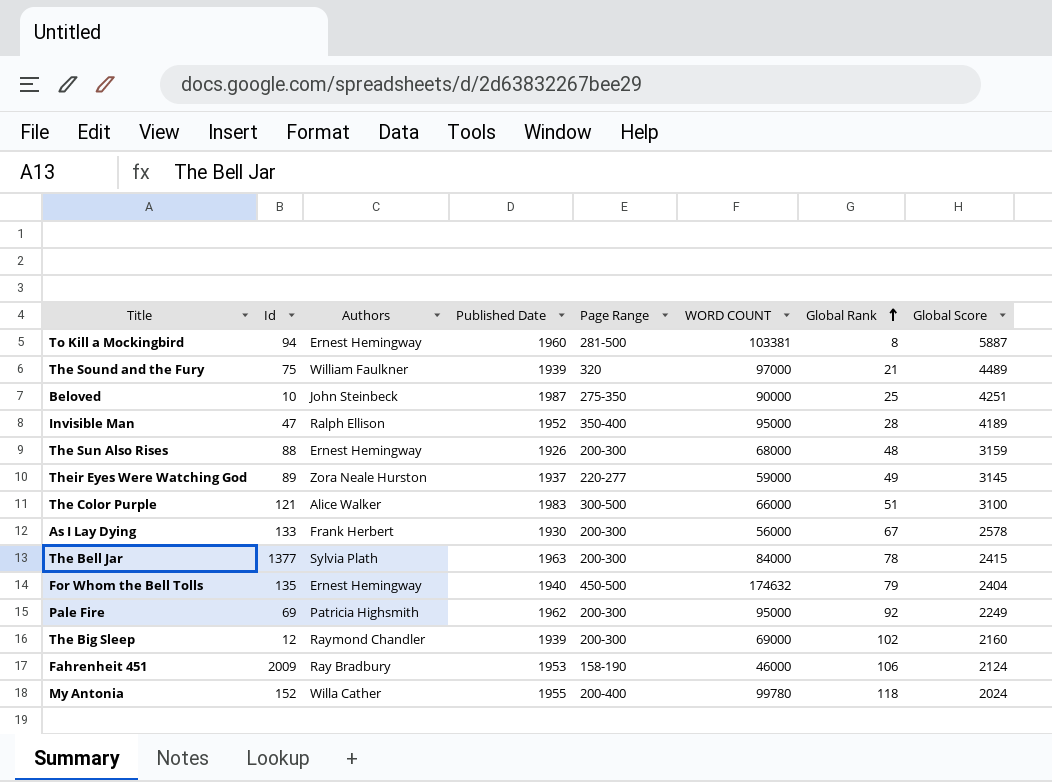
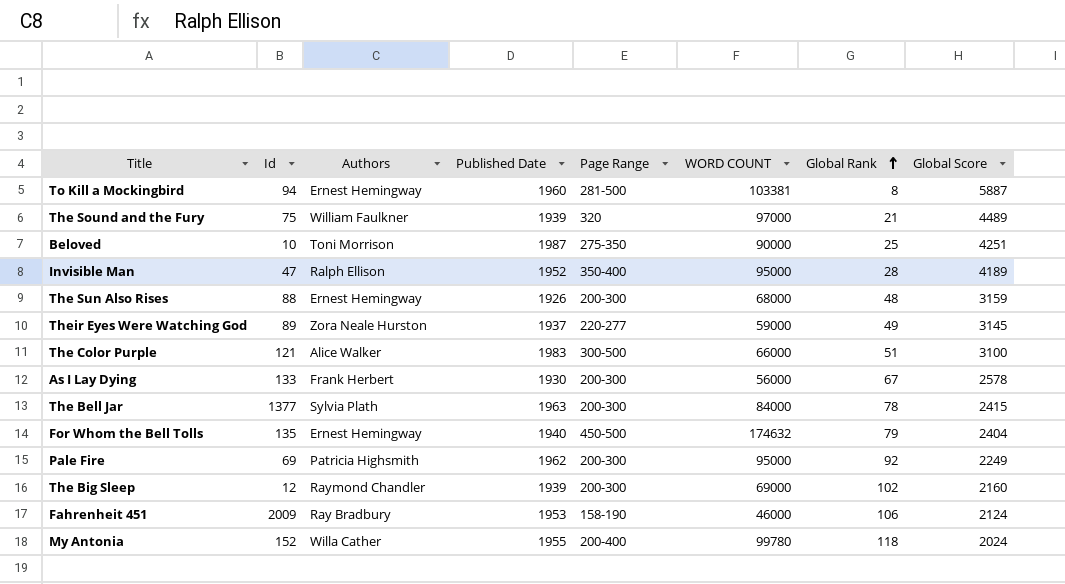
Beloved | Authors: John Steinbeck -> Toni Morrison

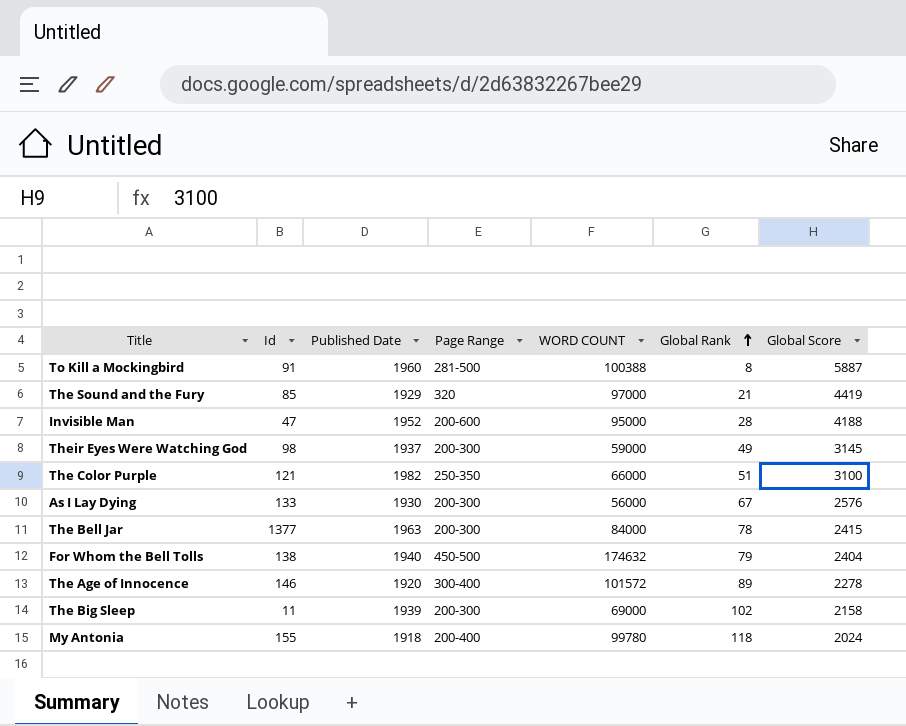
column Authors | position: 3 -> none
row Beloved: 10 | Toni Morrison | 1987 | 275-350 | 90000 | 25 | 4251 -> none
row The Sun Also Rises: 88 | Ernest Hemingway | 1926 | 200-300 | 68000 | 48 | 3159 -> none
row Pale Fire: 69 | Patricia Highsmith | 1962 | 200-300 | 95000 | 92 | 2249 -> none
row Fahrenheit 451: 2009 | Ray Bradbury | 1953 | 158-190 | 46000 | 106 | 2124 -> none
To Kill a Mockingbird | Id: 94 -> 91
To Kill a Mockingbird | WORD COUNT: 103381 -> 100388
The Sound and the Fury | Id: 75 -> 85
The Sound and the Fury | Published Date: 1939 -> 1929
The Sound and the Fury | Global Score: 4489 -> 4419
Invisible Man | Page Range: 350-400 -> 200-600
Invisible Man | Global Score: 4189 -> 4188
Their Eyes Were Watching God | Id: 89 -> 98
Their Eyes Were Watching God | Page Range: 220-277 -> 200-300
The Color Purple | Published Date: 1983 -> 1982
The Color Purple | Page Range: 300-500 -> 250-350
As I Lay Dying | Global Score: 2578 -> 2576
For Whom the Bell Tolls | Id: 135 -> 138
row The Age of Innocence: none -> 146 | 1920 | 300-400 | 101572 | 89 | 2278
The Big Sleep | Id: 12 -> 11
The Big Sleep | Global Score: 2160 -> 2158
My Antonia | Id: 152 -> 155
My Antonia | Published Date: 1955 -> 1918

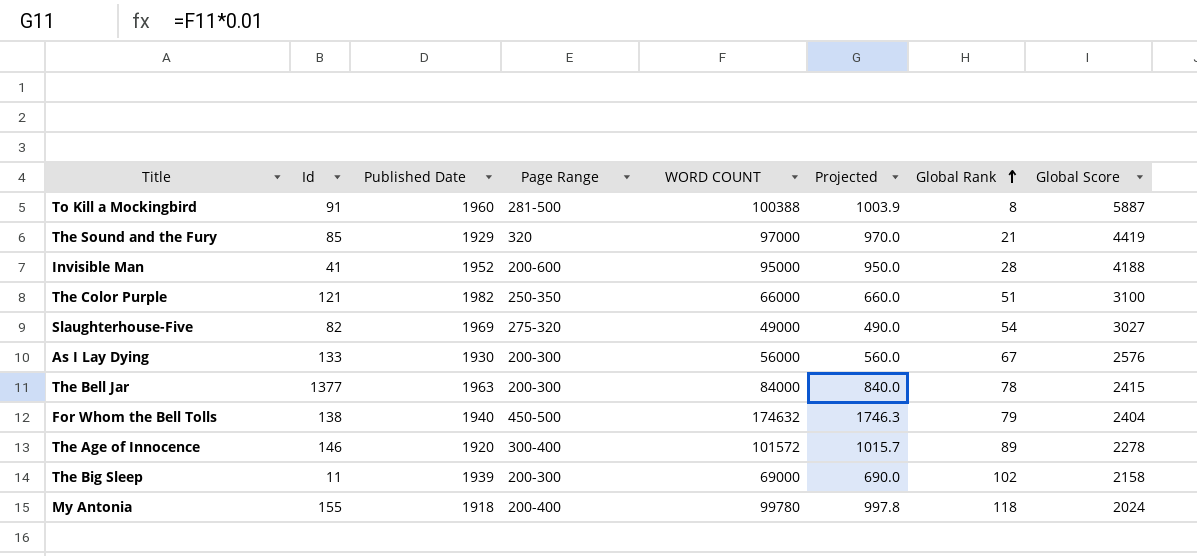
column Projected | formula: none -> [WORD COUNT] * 0.01
row Their Eyes Were Watching God: 98 | 1937 | 200-300 | 59000 | 49 | 3145 -> none
Invisible Man | Id: 47 -> 41
row Slaughterhouse-Five: none -> 82 | 1969 | 275-320 | 49000 | 490.0 | 54 | 3027

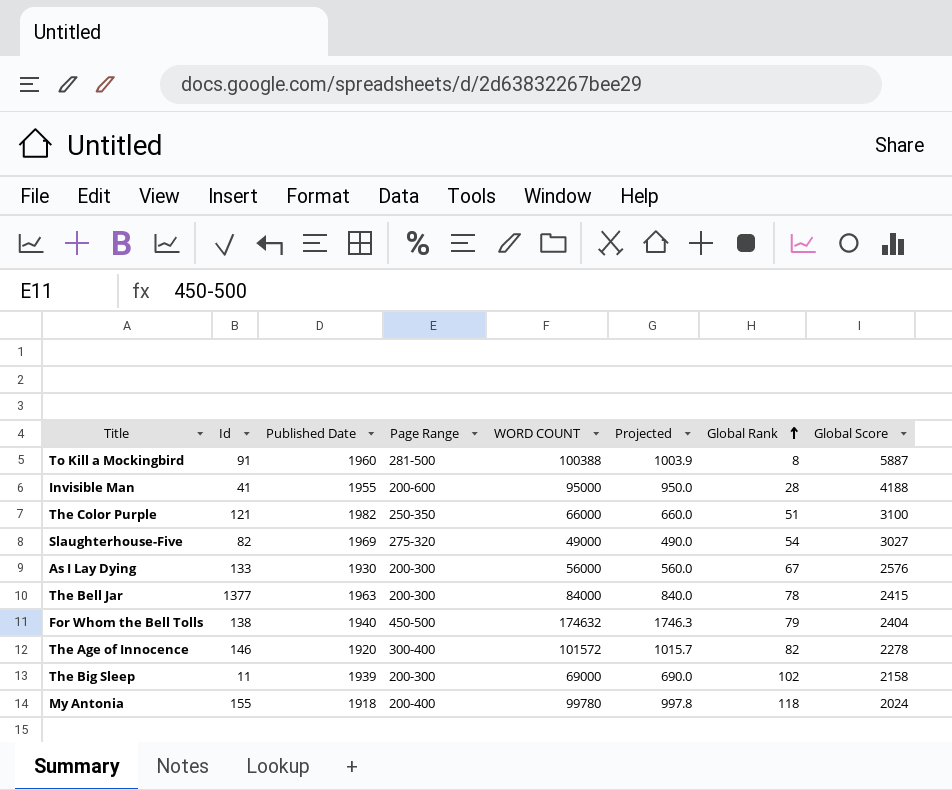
row The Sound and the Fury: 85 | 1929 | 320 | 97000 | 970.0 | 21 | 4419 -> none
Invisible Man | Published Date: 1952 -> 1955
The Age of Innocence | Global Rank: 89 -> 82

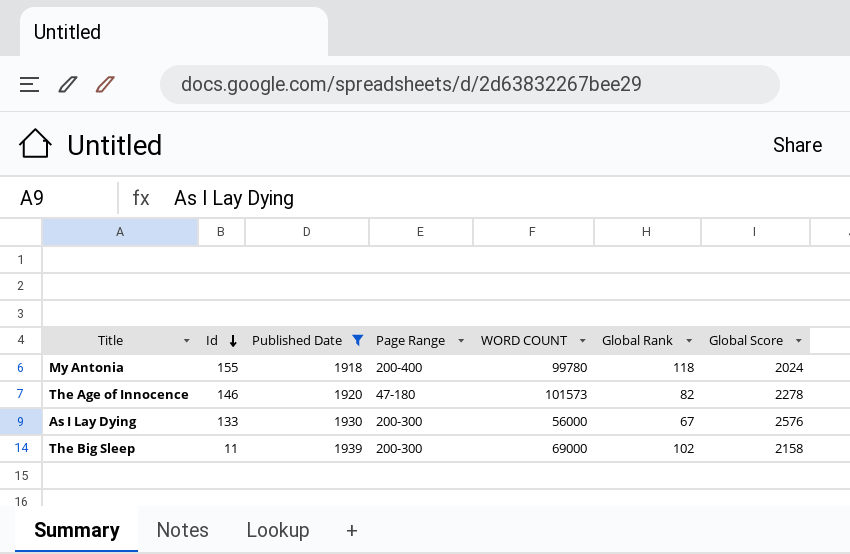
filter: none -> Published Date <= 1939
row order: Global Rank ascending -> Id descending
column Projected | formula: [WORD COUNT] * 0.01 -> none
The Age of Innocence | Page Range: 300-400 -> 47-180
The Age of Innocence | WORD COUNT: 101572 -> 101573

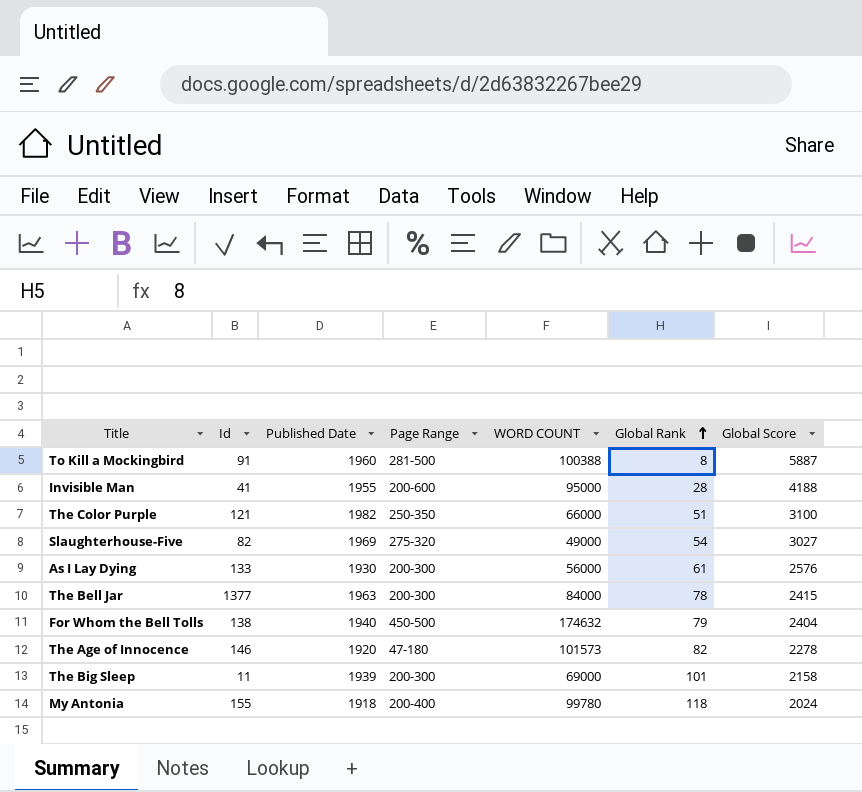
filter: Published Date <= 1939 -> none
row order: Id descending -> Global Rank ascending
As I Lay Dying | Global Rank: 67 -> 61
The Big Sleep | Global Rank: 102 -> 101

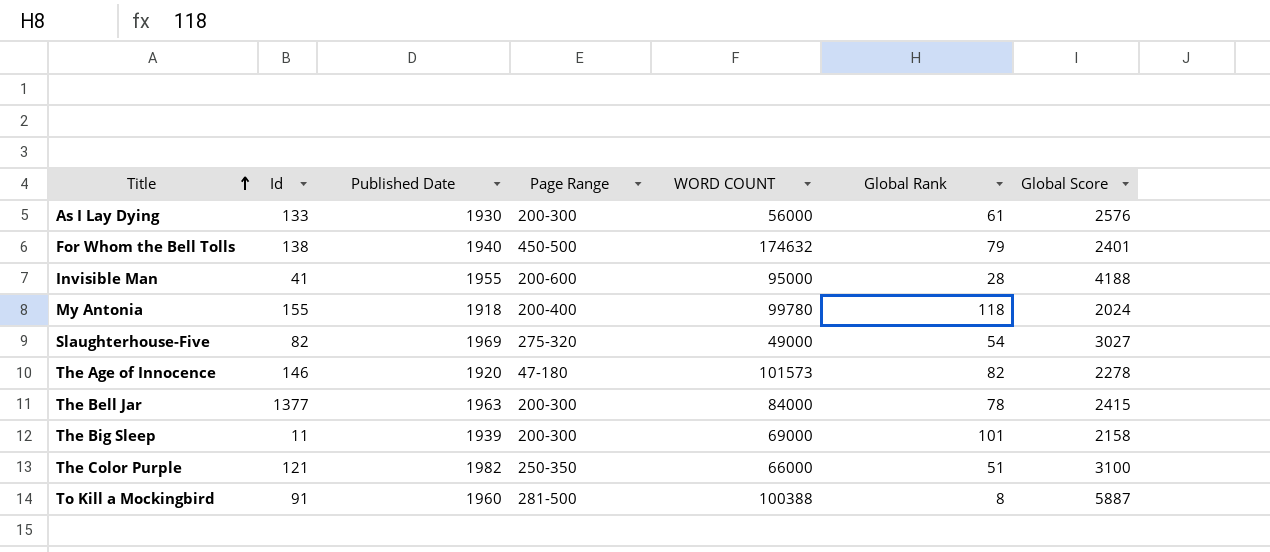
row order: Global Rank ascending -> Title ascending
For Whom the Bell Tolls | Global Score: 2404 -> 2401

